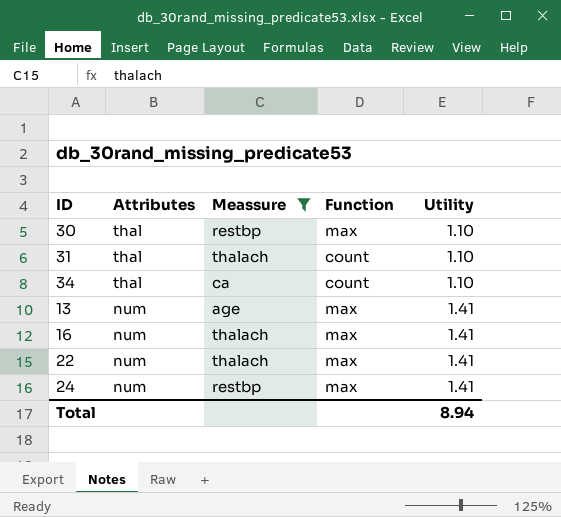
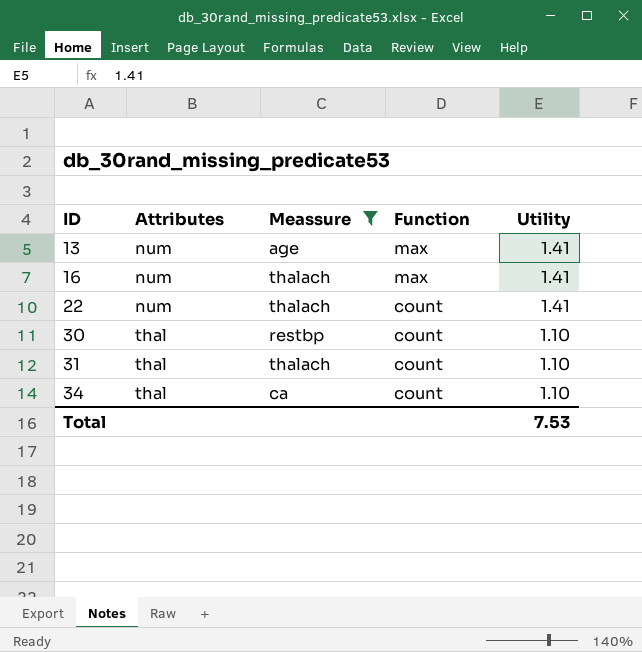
row order: Attributes descending -> ID ascending
row 24: num | restbp | max | 1.41 -> none
22 | Function: max -> count
30 | Function: max -> count
Total | Utility: 8.94 -> 7.53

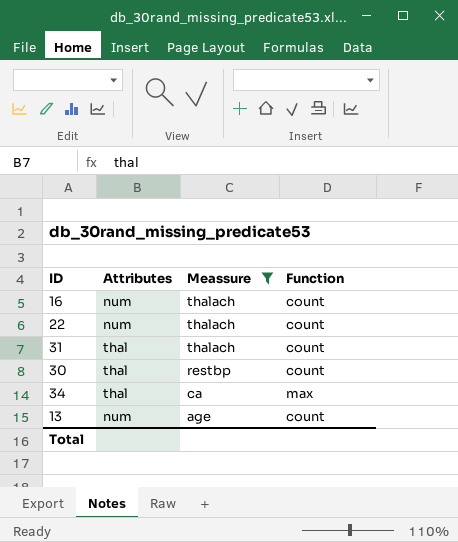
row order: ID ascending -> Meassure descending
column Utility | position: 5 -> none
16 | Function: max -> count
34 | Function: count -> max
13 | Function: max -> count

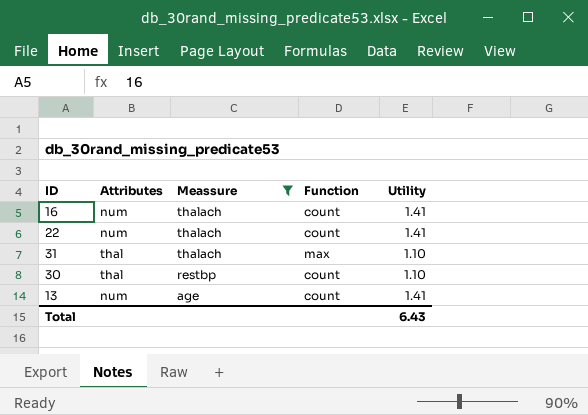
column Utility | position: none -> 5
row 34: thal | ca | max -> none
31 | Function: count -> max

